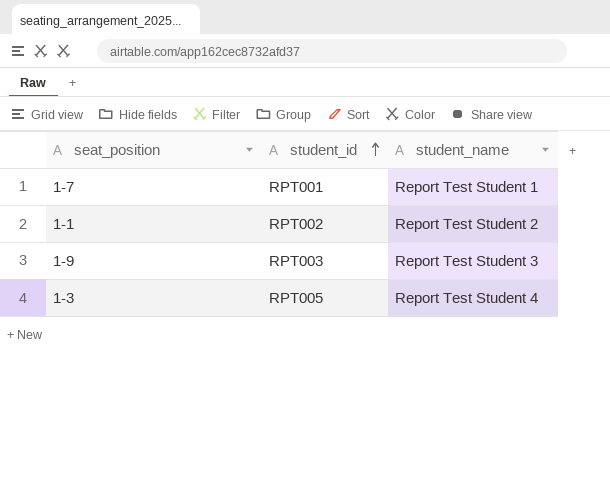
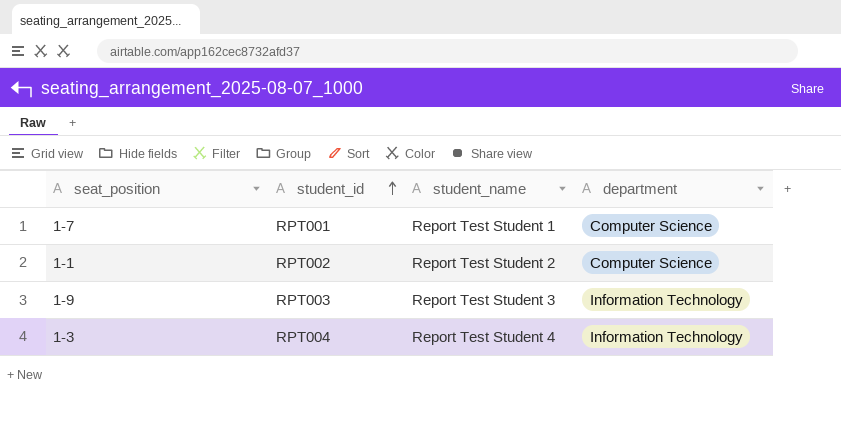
column department | position: none -> 4
1-3 | student_id: RPT005 -> RPT004

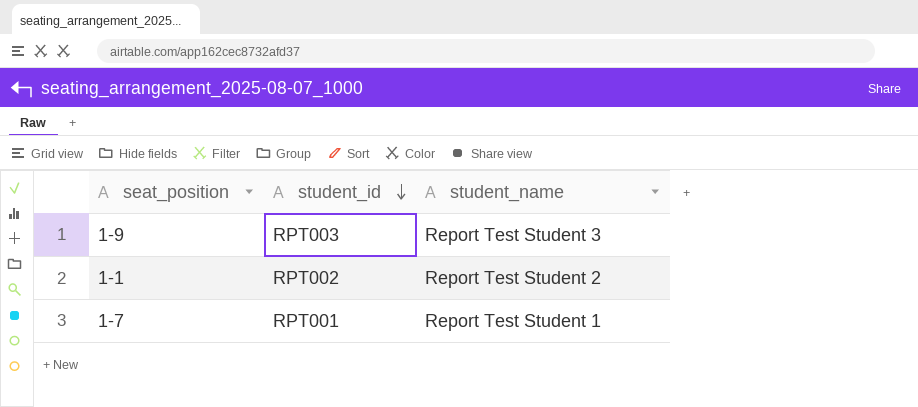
row order: student_id ascending -> student_id descending
column department | position: 4 -> none
row 1-3: RPT004 | Report Test Student 4 | Information Technology -> none

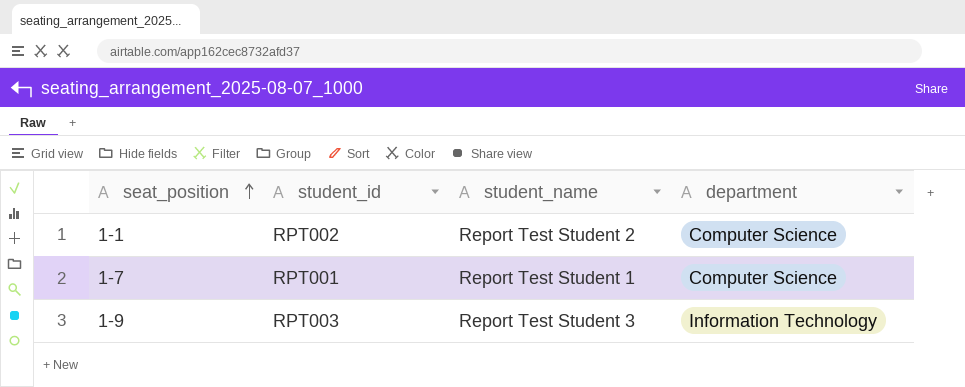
row order: student_id descending -> seat_position ascending
column department | position: none -> 4

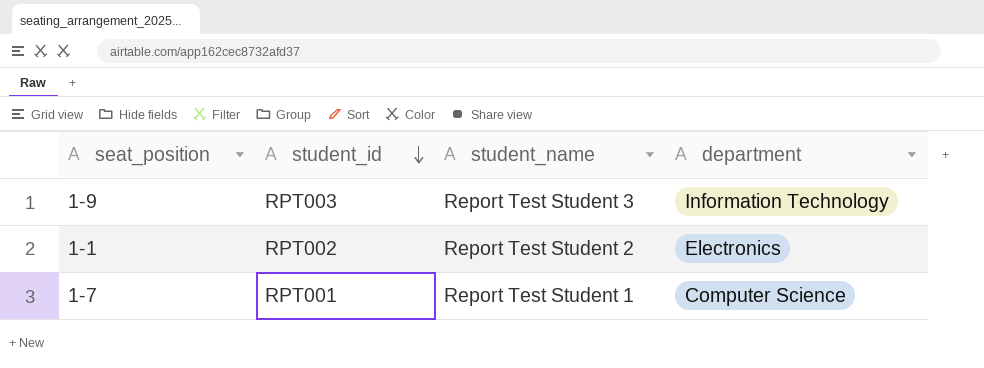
row order: seat_position ascending -> student_id descending
1-1 | department: Computer Science -> Electronics

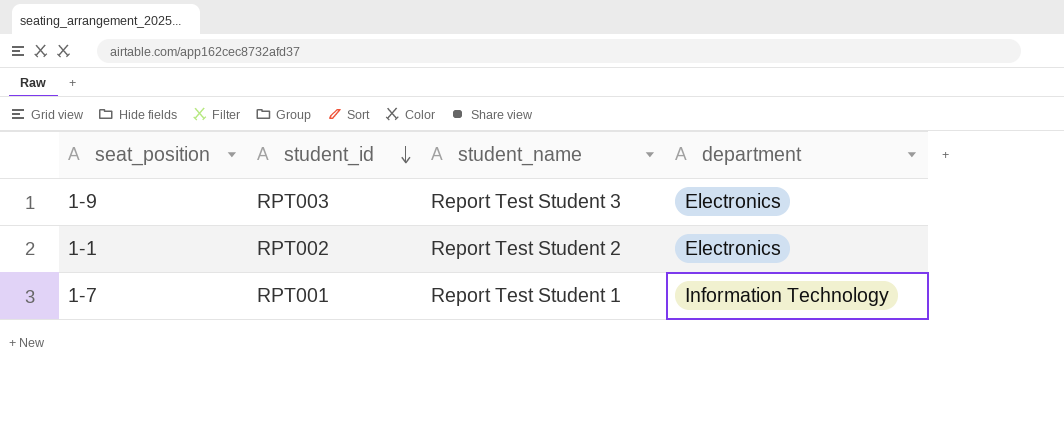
1-9 | department: Information Technology -> Electronics
1-7 | department: Computer Science -> Information Technology

